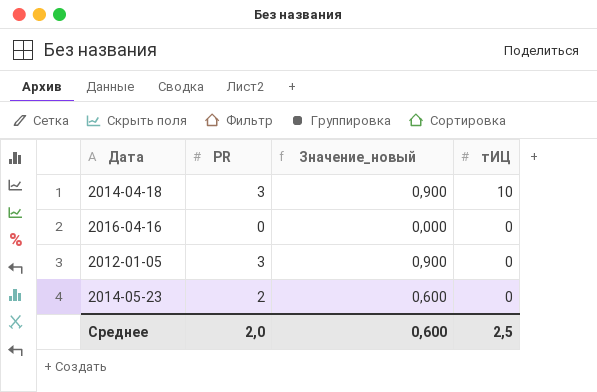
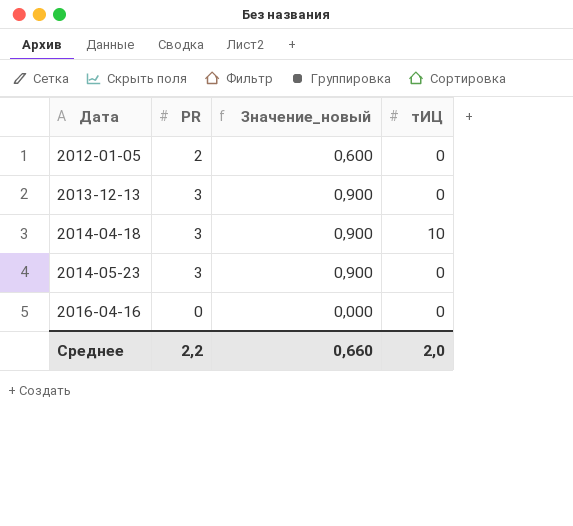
row order: тИЦ descending -> Дата ascending
2012-01-05 | PR: 3 -> 2
2012-01-05 | Значение_новый: 0,900 -> 0,600
row 2013-12-13: none -> 3 | 0,900 | 0
2014-05-23 | PR: 2 -> 3
2014-05-23 | Значение_новый: 0,600 -> 0,900
Среднее | PR: 2,0 -> 2,2
Среднее | Значение_новый: 0,600 -> 0,660
Среднее | тИЦ: 2,5 -> 2,0

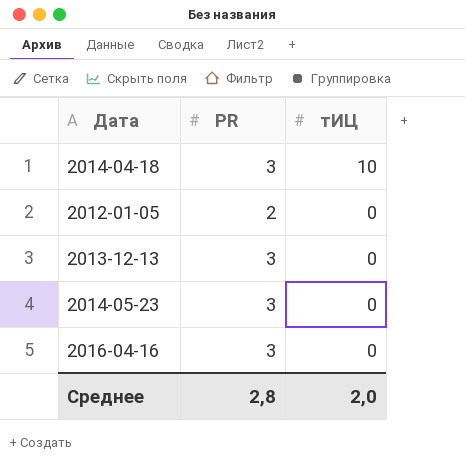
row order: Дата ascending -> тИЦ descending
column Значение_новый | formula: [PR] * 0,3 -> none
2016-04-16 | PR: 0 -> 3
Среднее | PR: 2,2 -> 2,8

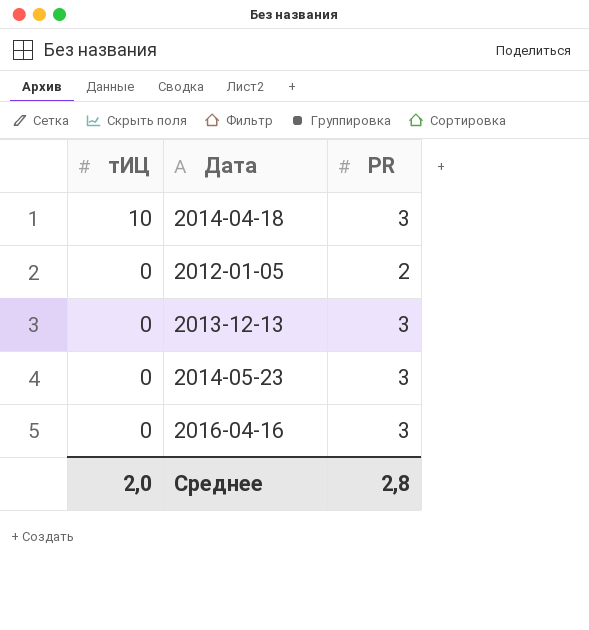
column тИЦ | position: 3 -> 1

